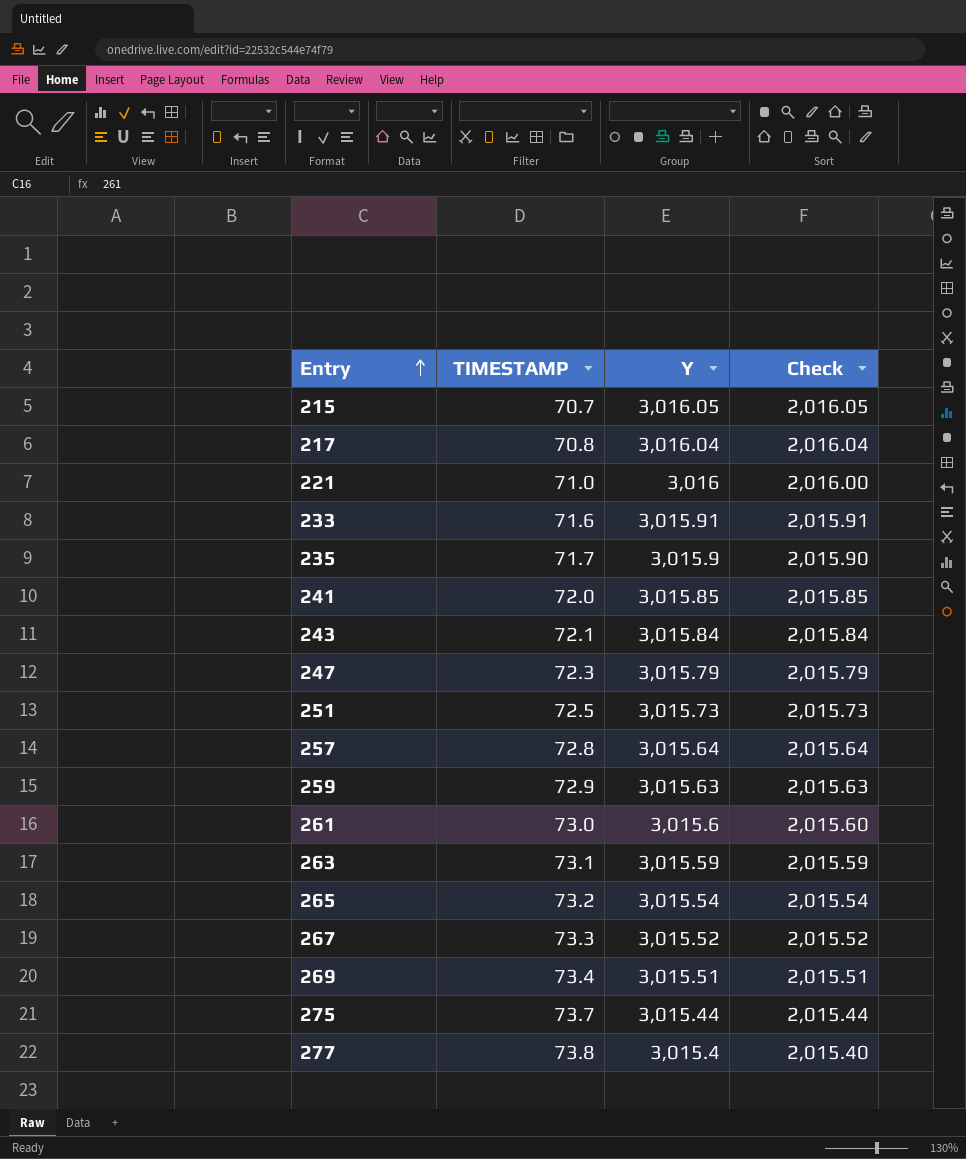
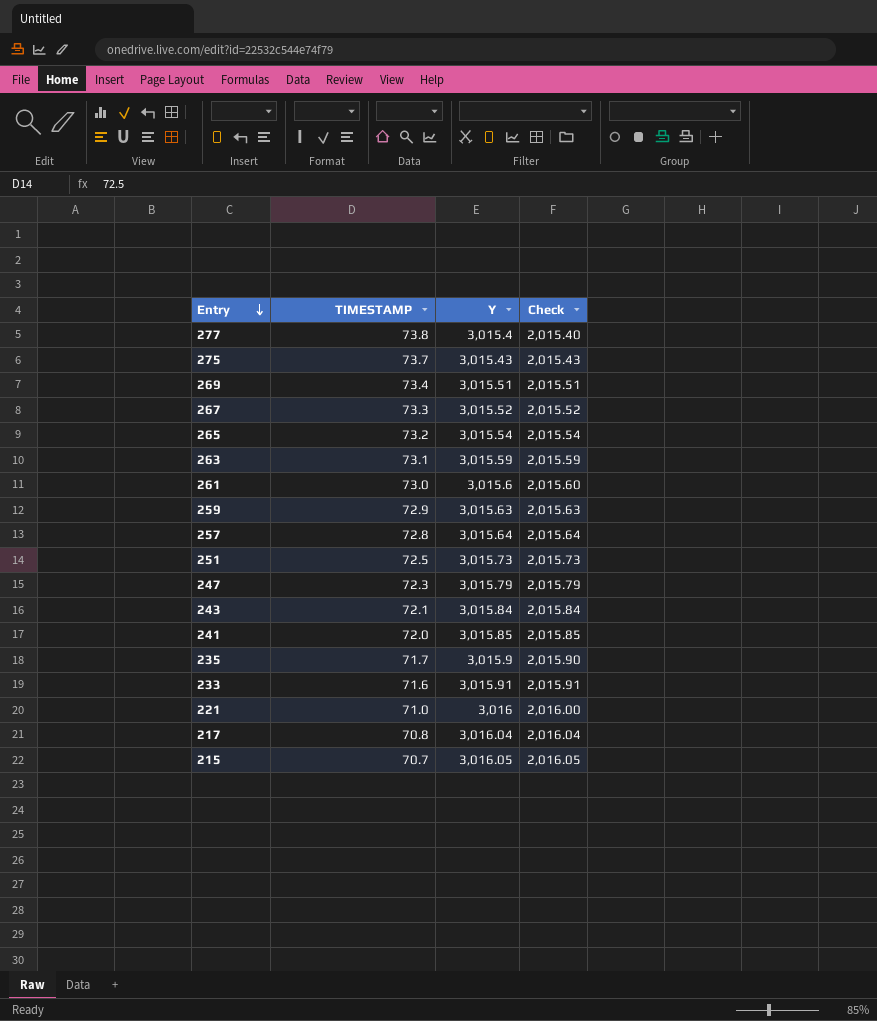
row order: Entry ascending -> Entry descending
275 | Y: 3,015.44 -> 3,015.43
275 | Check: 2,015.44 -> 2,015.43

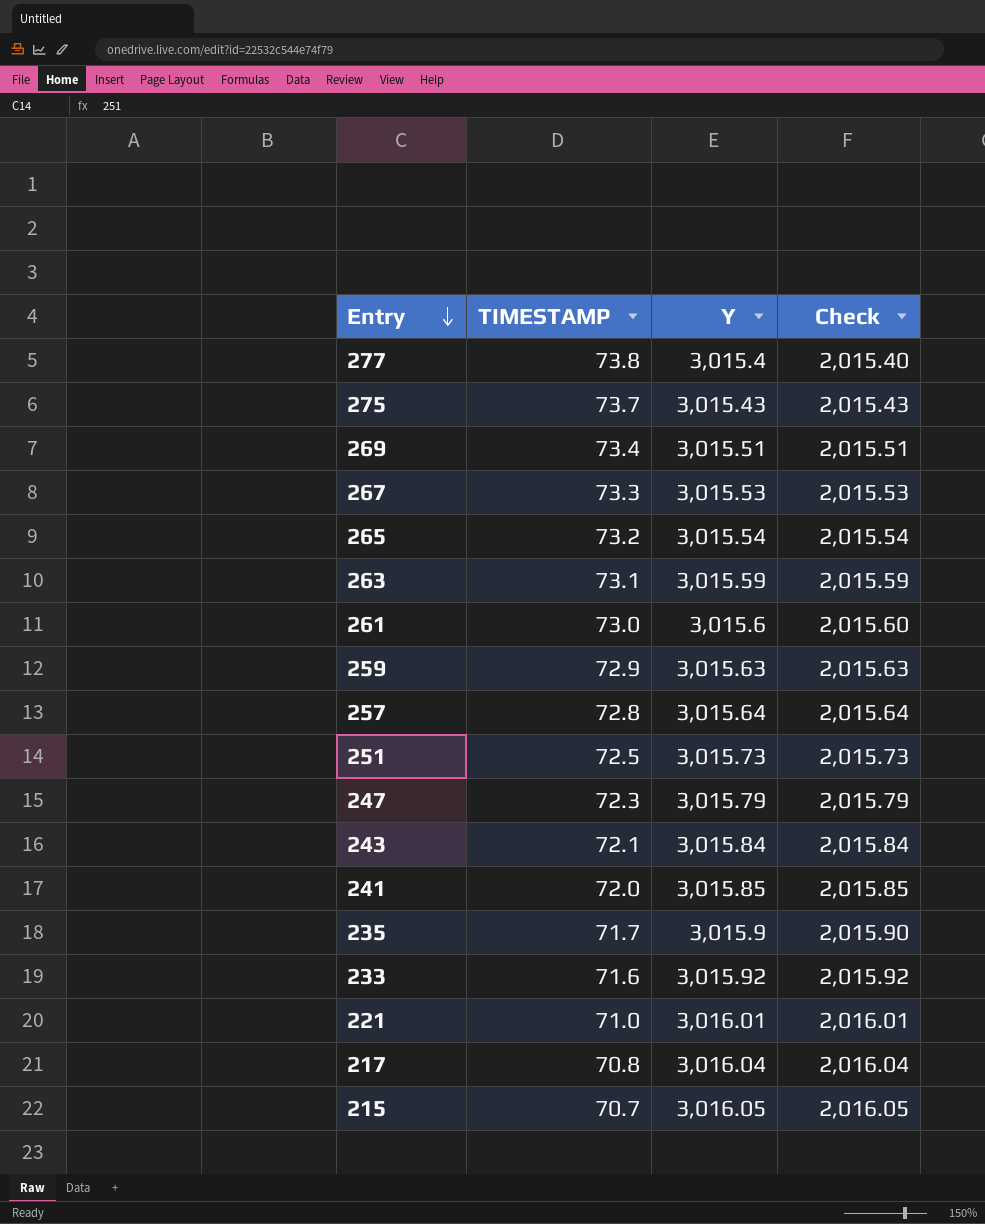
267 | Y: 3,015.52 -> 3,015.53
267 | Check: 2,015.52 -> 2,015.53
233 | Y: 3,015.91 -> 3,015.92
233 | Check: 2,015.91 -> 2,015.92
221 | Y: 3,016 -> 3,016.01
221 | Check: 2,016.00 -> 2,016.01

